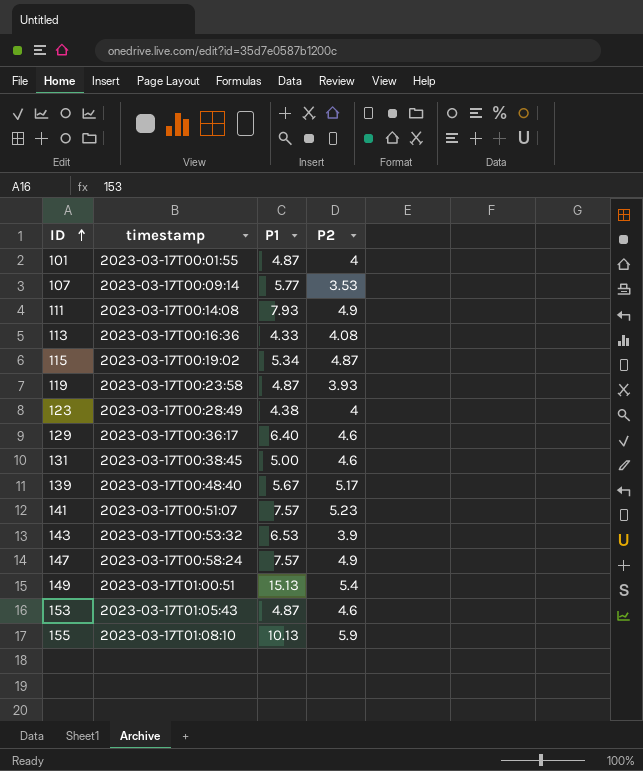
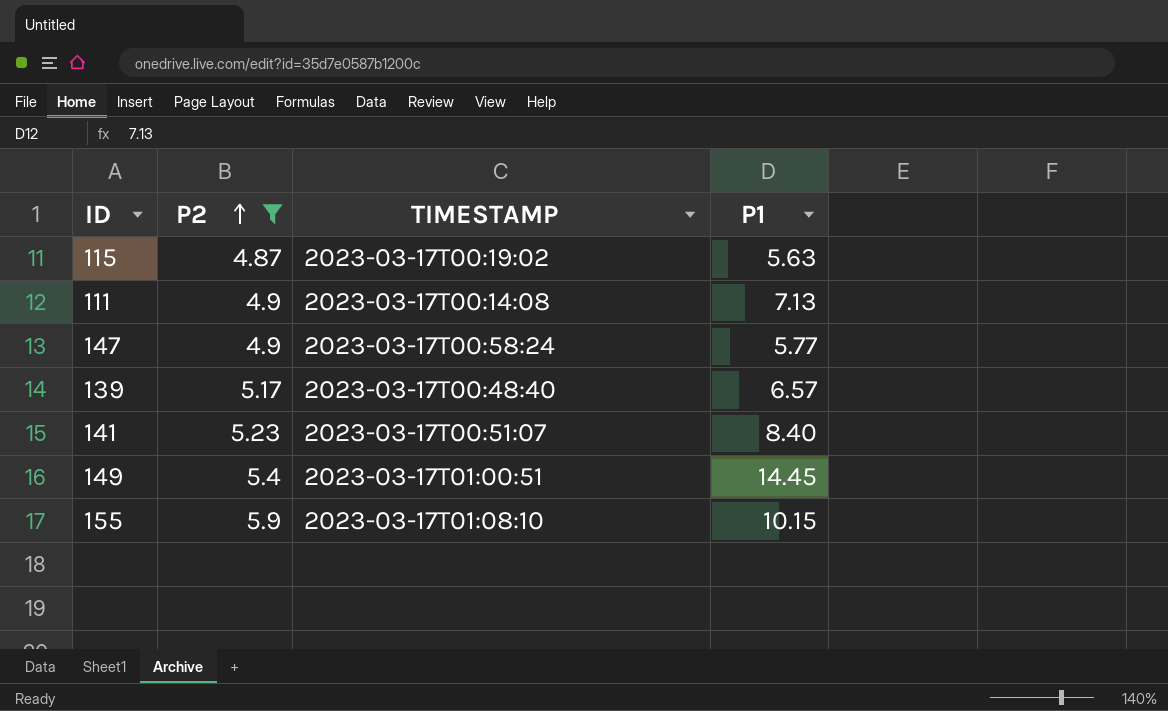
filter: none -> P2 >= 4.87
row order: ID ascending -> P2 ascending
column P2 | position: 4 -> 2
column name: timestamp -> TIMESTAMP
115 | P1: 5.34 -> 5.63
111 | P1: 7.93 -> 7.13
147 | P1: 7.57 -> 5.77
139 | P1: 5.67 -> 6.57
141 | P1: 7.57 -> 8.40
149 | P1: 15.13 -> 14.45
155 | P1: 10.13 -> 10.15

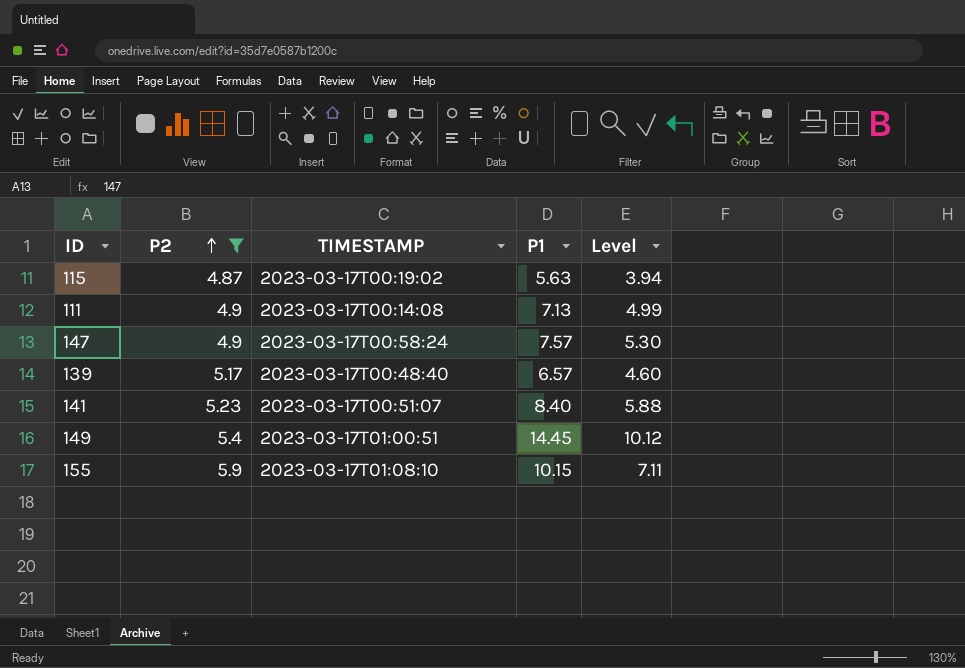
column Level | formula: none -> [P1] * 0.7
147 | P1: 5.77 -> 7.57

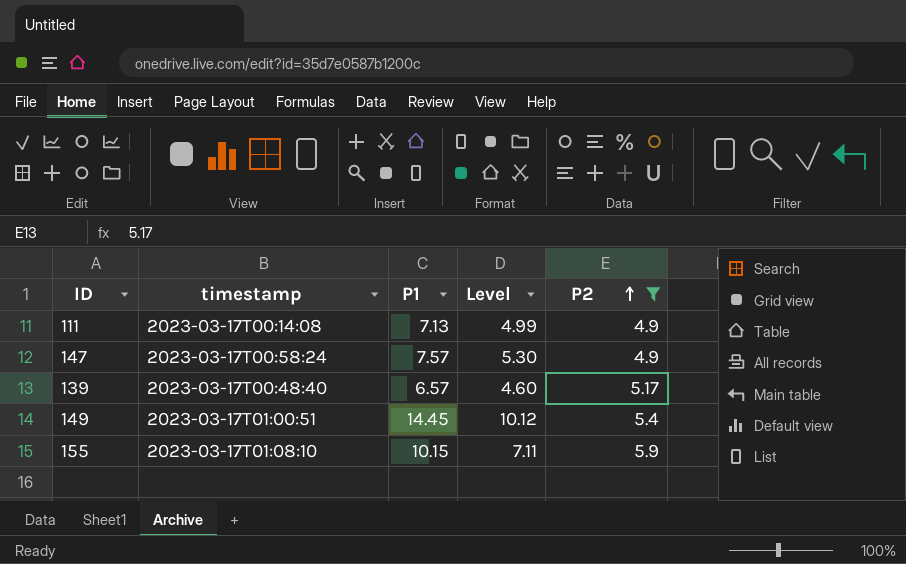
column name: TIMESTAMP -> timestamp
column P2 | position: 2 -> 5
row 115: 4.87 | 2023-03-17T00:19:02 | 5.63 | 3.94 -> none
row 141: 5.23 | 2023-03-17T00:51:07 | 8.40 | 5.88 -> none

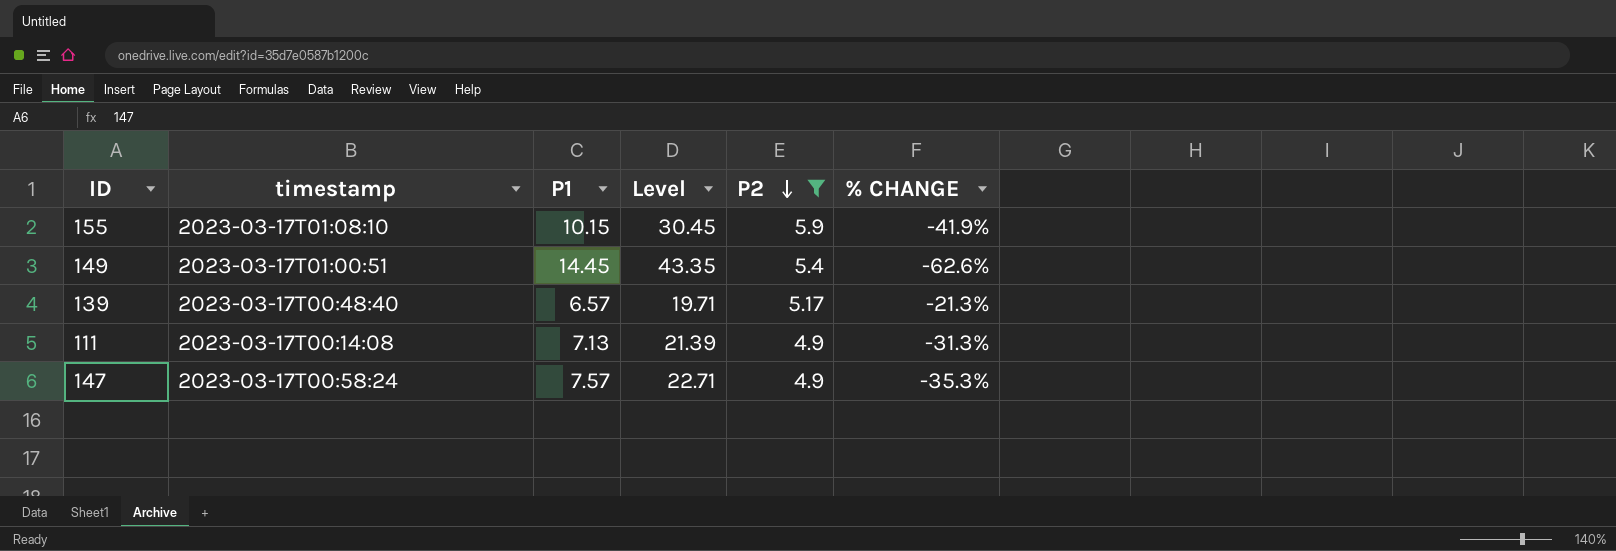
row order: P2 ascending -> P2 descending
column Level | formula: [P1] * 0.7 -> [P1] * 3
column % CHANGE | formula: none -> ([P2] - [P1]) / [P1]

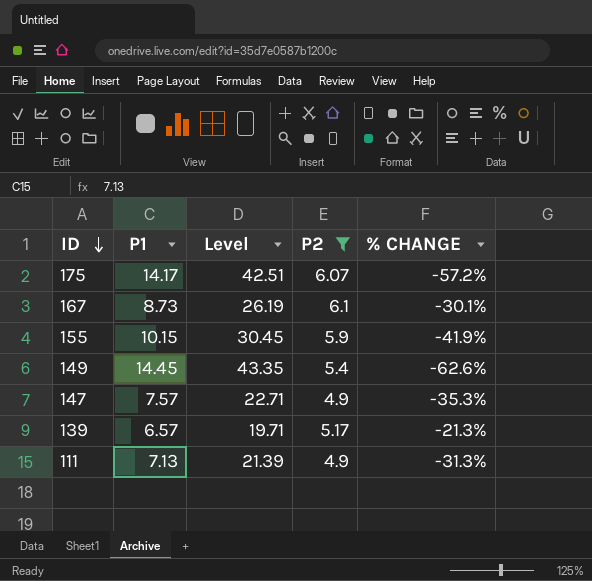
row order: P2 descending -> ID descending
column timestamp | position: 2 -> none
row 175: none -> 14.17 | 42.51 | 6.07 | -57.2%
row 167: none -> 8.73 | 26.19 | 6.1 | -30.1%

